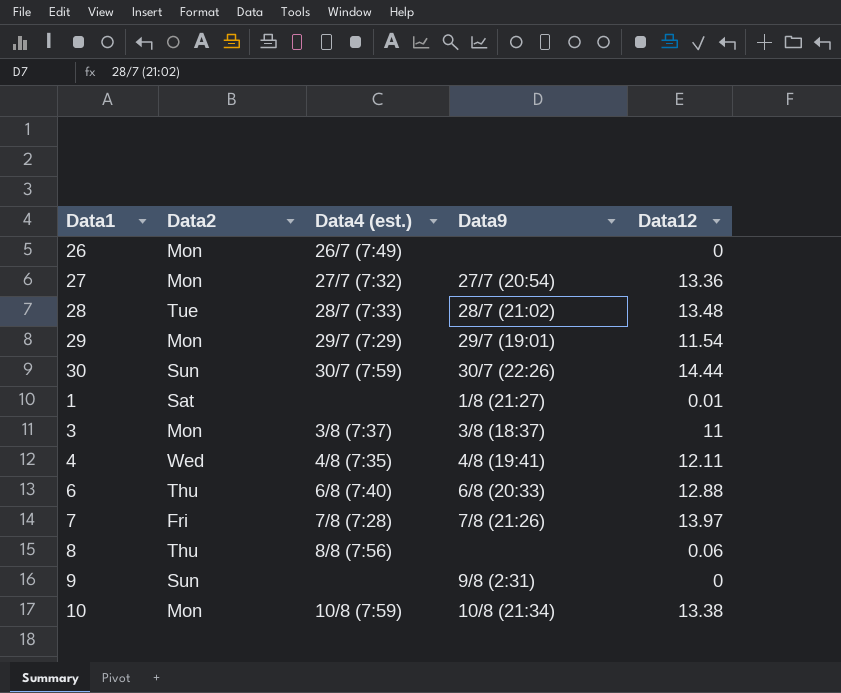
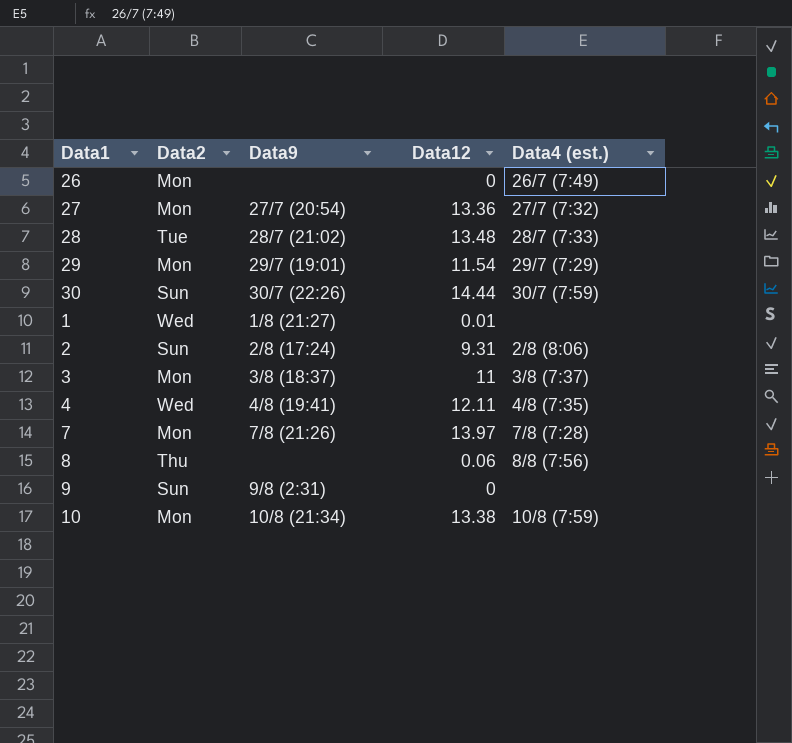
column Data4 (est.) | position: 3 -> 5
row 6: Thu | 6/8 (7:40) | 6/8 (20:33) | 12.88 -> none
1 | Data2: Sat -> Wed
row 2: none -> Sun | 2/8 (17:24) | 9.31 | 2/8 (8:06)
7 | Data2: Fri -> Mon

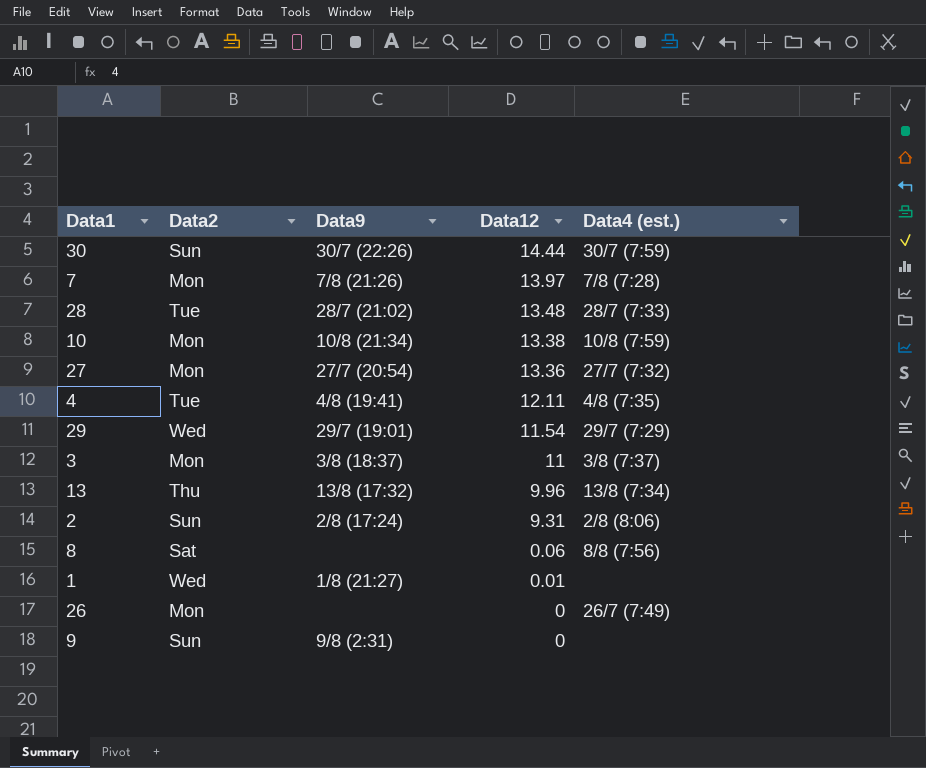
row order: none -> Data12 descending
4 | Data2: Wed -> Tue
29 | Data2: Mon -> Wed
row 13: none -> Thu | 13/8 (17:32) | 9.96 | 13/8 (7:34)
8 | Data2: Thu -> Sat

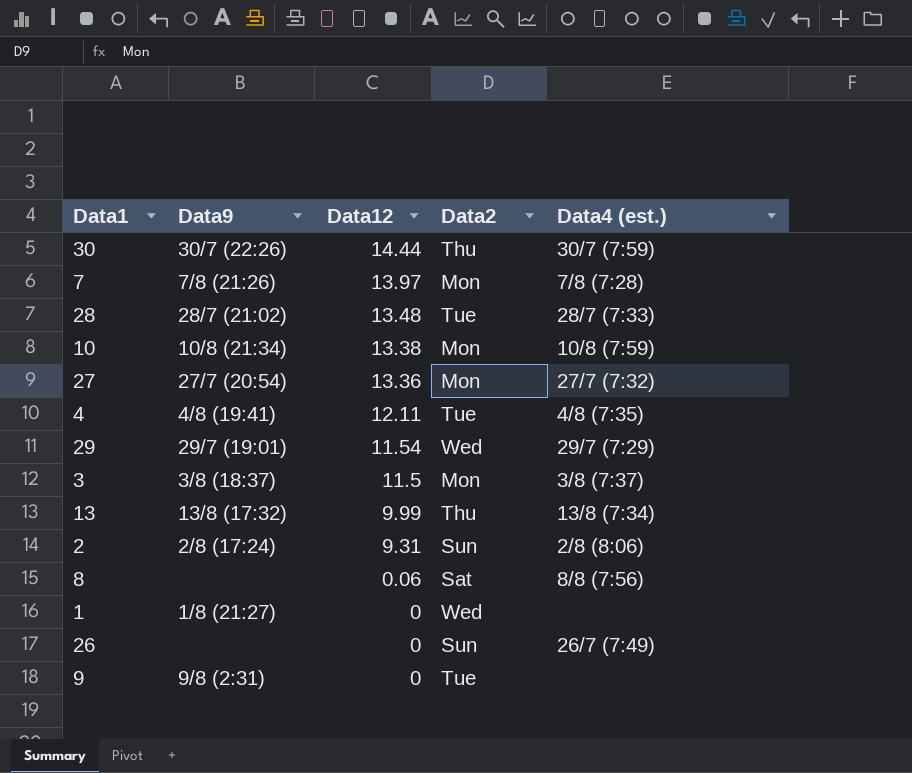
column Data2 | position: 2 -> 4
30 | Data2: Sun -> Thu
3 | Data12: 11 -> 11.5
13 | Data12: 9.96 -> 9.99
1 | Data12: 0.01 -> 0
26 | Data2: Mon -> Sun
9 | Data2: Sun -> Tue

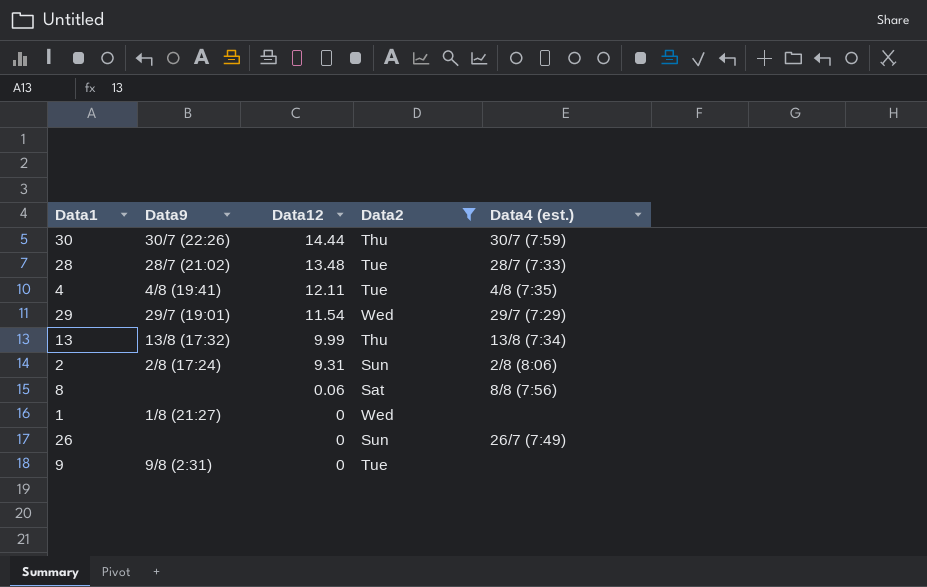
filter: none -> Data2 != Mon

